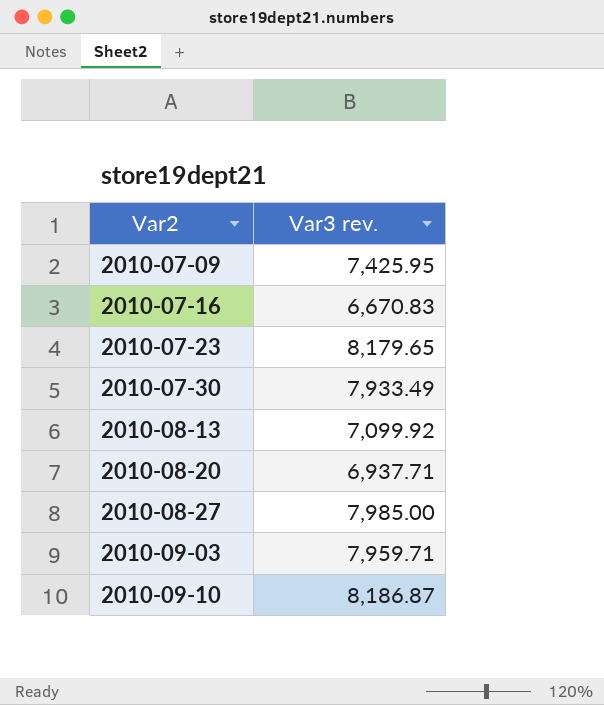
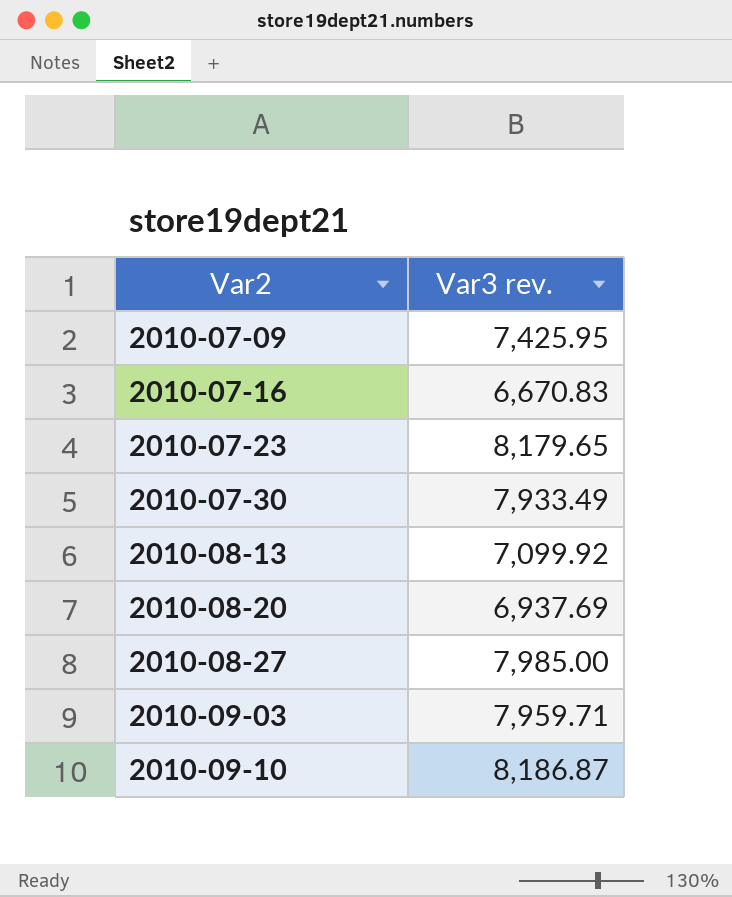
2010-08-20 | Var3 rev.: 6,937.71 -> 6,937.69

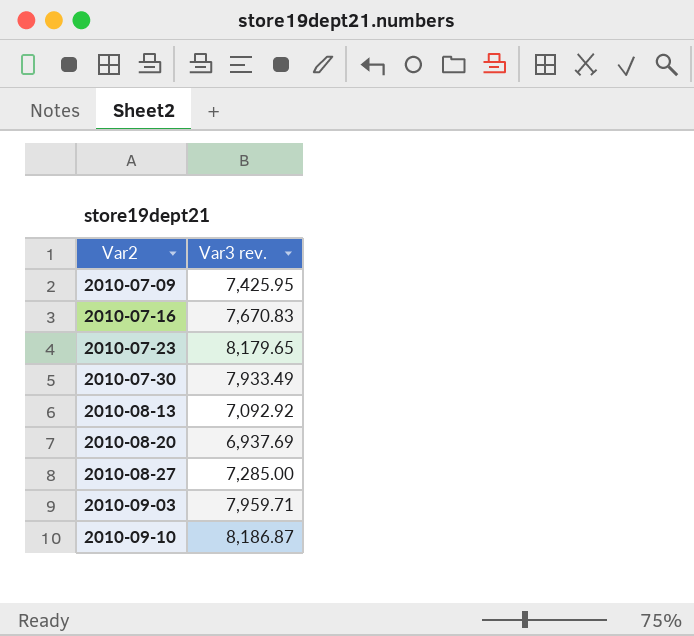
2010-07-16 | Var3 rev.: 6,670.83 -> 7,670.83
2010-08-13 | Var3 rev.: 7,099.92 -> 7,092.92
2010-08-27 | Var3 rev.: 7,985.00 -> 7,285.00

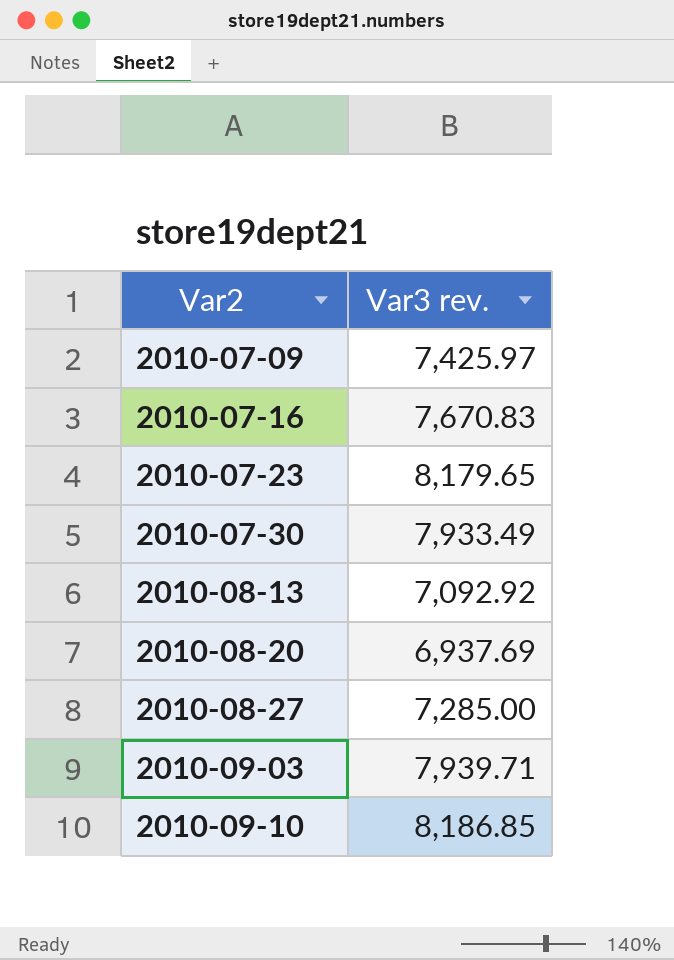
2010-07-09 | Var3 rev.: 7,425.95 -> 7,425.97
2010-09-03 | Var3 rev.: 7,959.71 -> 7,939.71
2010-09-10 | Var3 rev.: 8,186.87 -> 8,186.85

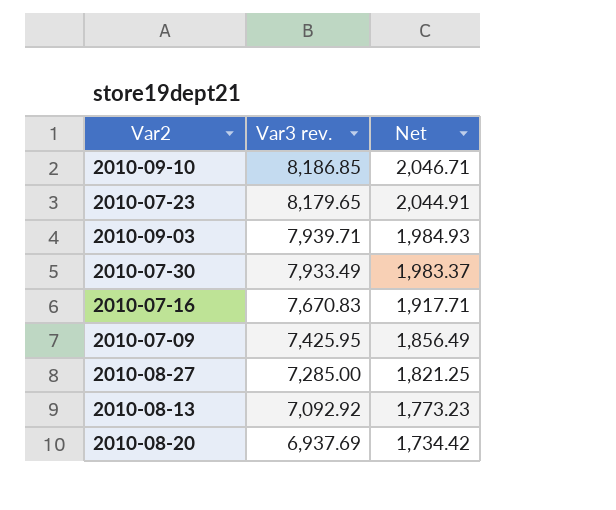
row order: Var2 ascending -> Var3 rev. descending
column Net | formula: none -> [Var3 rev.] * 0.25
2010-07-09 | Var3 rev.: 7,425.97 -> 7,425.95

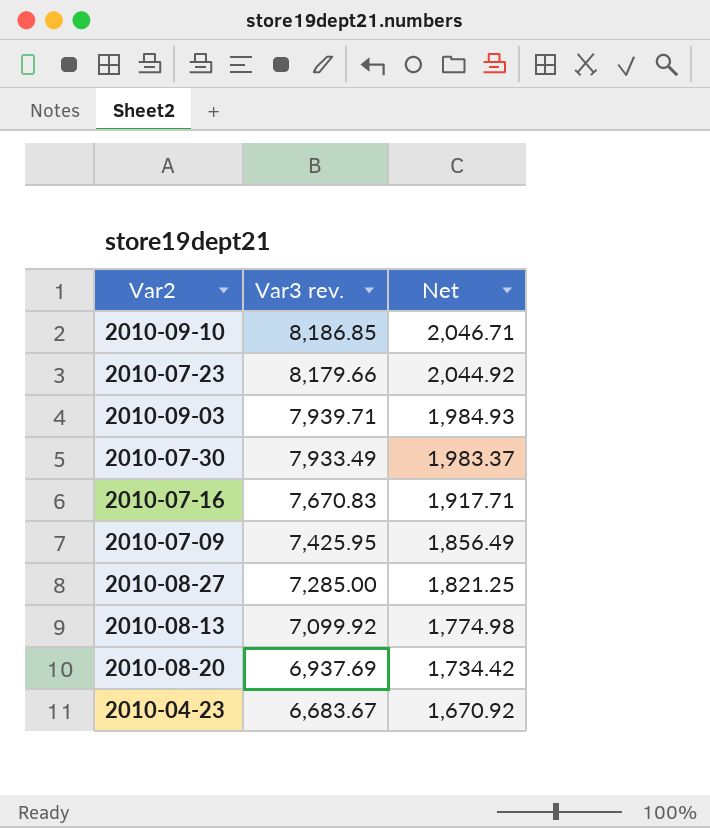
2010-07-23 | Var3 rev.: 8,179.65 -> 8,179.66
2010-07-23 | Net: 2,044.91 -> 2,044.92
2010-08-13 | Var3 rev.: 7,092.92 -> 7,099.92
2010-08-13 | Net: 1,773.23 -> 1,774.98
row 2010-04-23: none -> 6,683.67 | 1,670.92

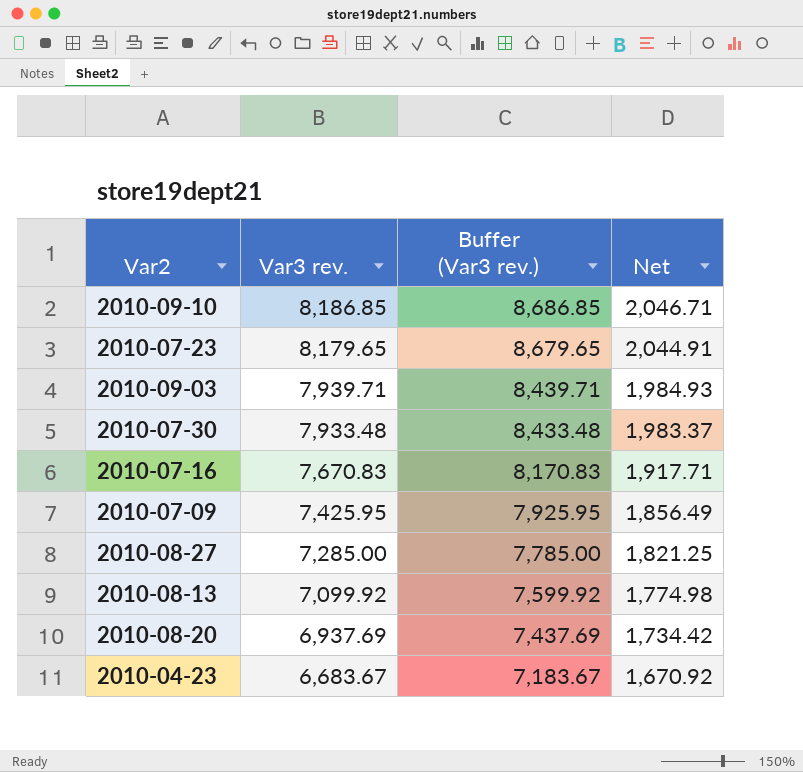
column Buffer (Var3 rev.) | formula: none -> [Var3 rev.] + 500
2010-07-23 | Var3 rev.: 8,179.66 -> 8,179.65
2010-07-23 | Net: 2,044.92 -> 2,044.91
2010-07-30 | Var3 rev.: 7,933.49 -> 7,933.48

